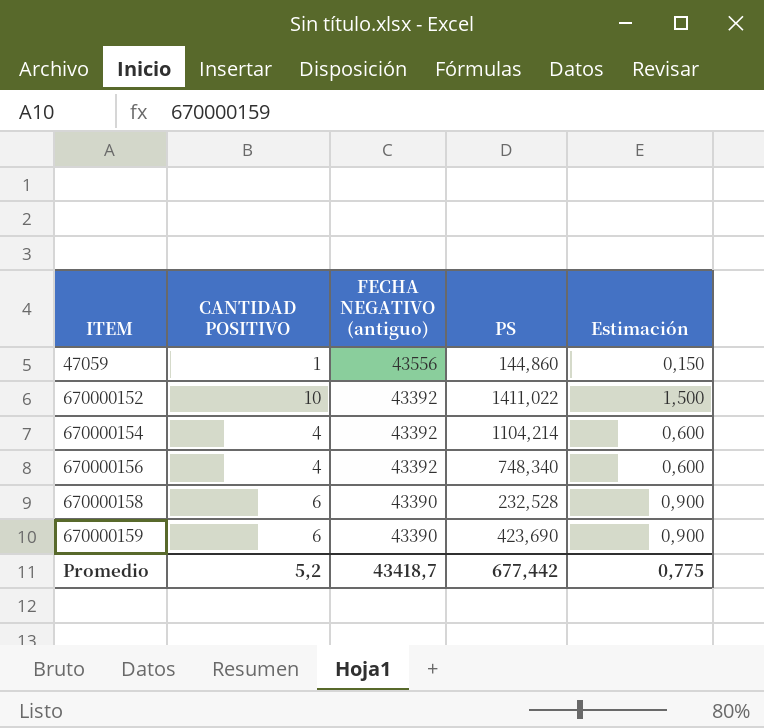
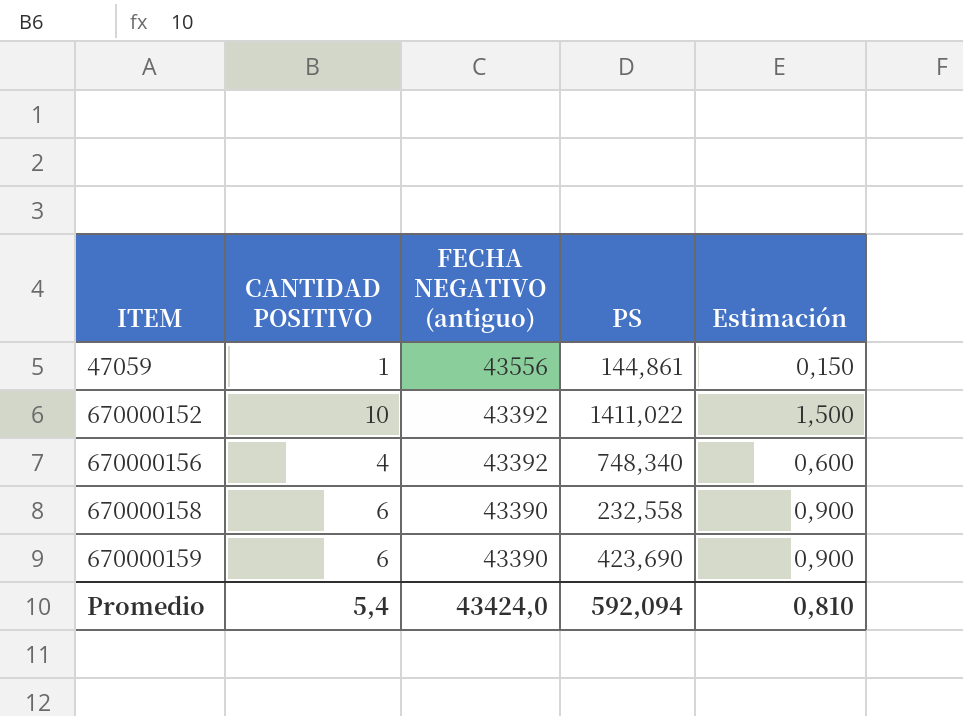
row 670000154: 4 | 43392 | 1104,214 | 0,600 -> none
47059 | PS: 144,860 -> 144,861
670000158 | PS: 232,528 -> 232,558
Promedio | CANTIDAD POSITIVO: 5,2 -> 5,4
Promedio | FECHA NEGATIVO (antiguo): 43418,7 -> 43424,0
Promedio | PS: 677,442 -> 592,094
Promedio | Estimación: 0,775 -> 0,810

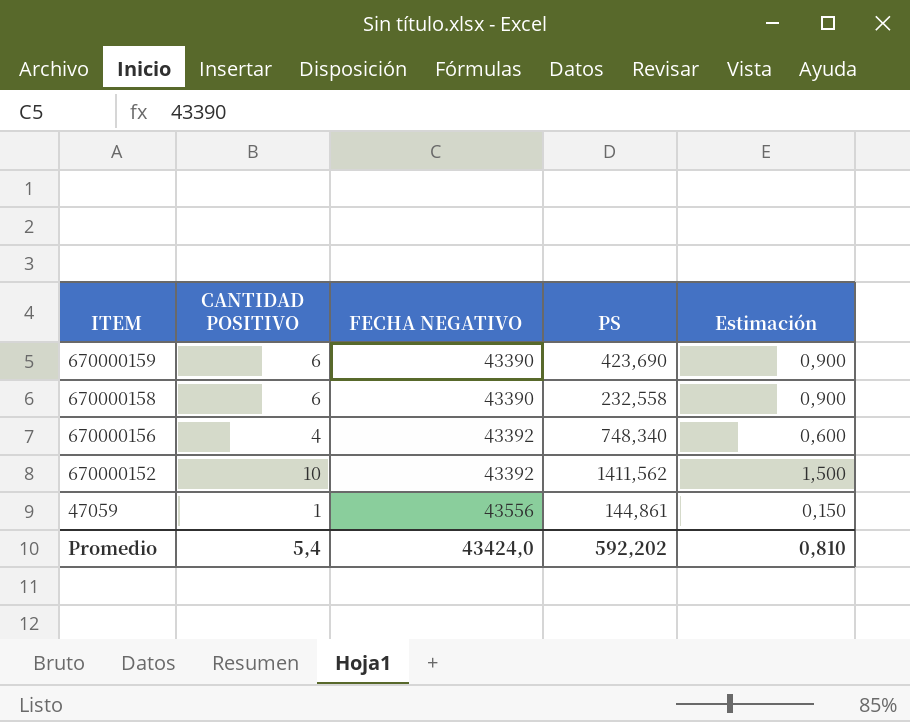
row order: ITEM ascending -> ITEM descending
column name: FECHA NEGATIVO (antiguo) -> FECHA NEGATIVO
670000152 | PS: 1411,022 -> 1411,562
Promedio | PS: 592,094 -> 592,202

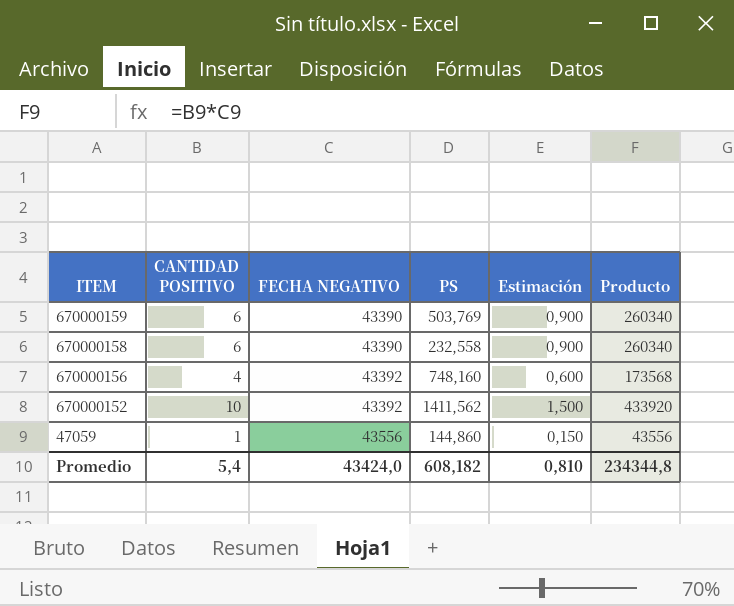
column Producto | formula: none -> [CANTIDAD POSITIVO] * [FECHA NEGATIVO]
670000159 | PS: 423,690 -> 503,769
670000156 | PS: 748,340 -> 748,160
47059 | PS: 144,861 -> 144,860
Promedio | PS: 592,202 -> 608,182

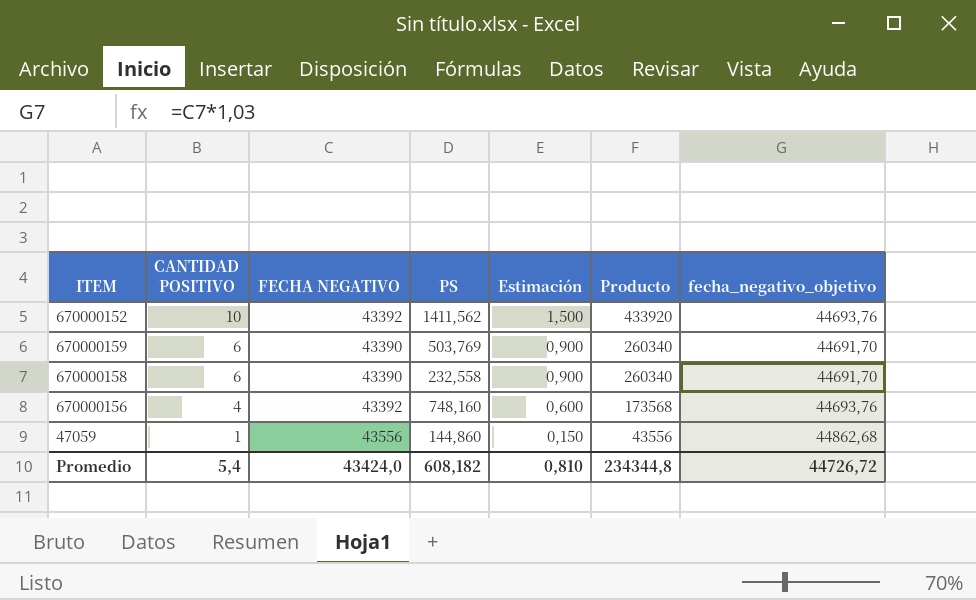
row order: ITEM descending -> CANTIDAD POSITIVO descending
column fecha_negativo_objetivo | formula: none -> [FECHA NEGATIVO] * 1,03

